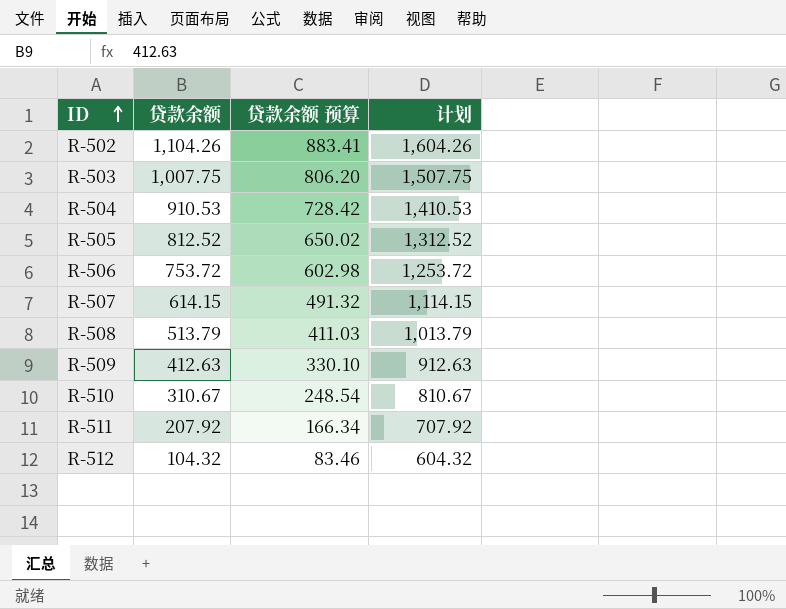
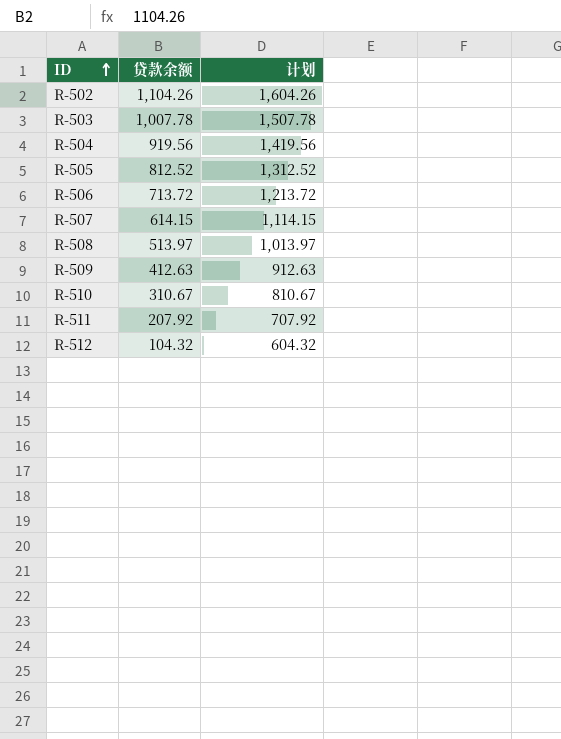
column 贷款余额 预算 | formula: [贷款余额] * 0.8 -> none
R-503 | 贷款余额: 1,007.75 -> 1,007.78
R-503 | 计划: 1,507.75 -> 1,507.78
R-504 | 贷款余额: 910.53 -> 919.56
R-504 | 计划: 1,410.53 -> 1,419.56
R-506 | 贷款余额: 753.72 -> 713.72
R-506 | 计划: 1,253.72 -> 1,213.72
R-508 | 贷款余额: 513.79 -> 513.97
R-508 | 计划: 1,013.79 -> 1,013.97

